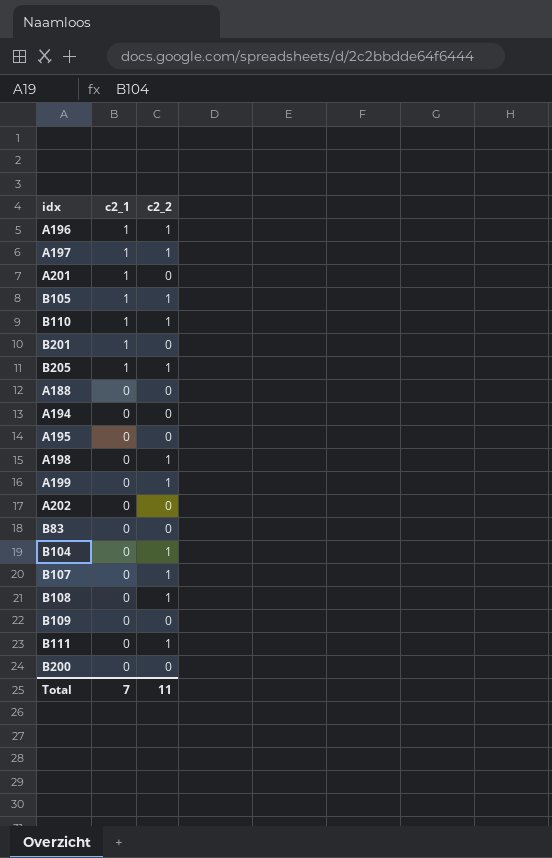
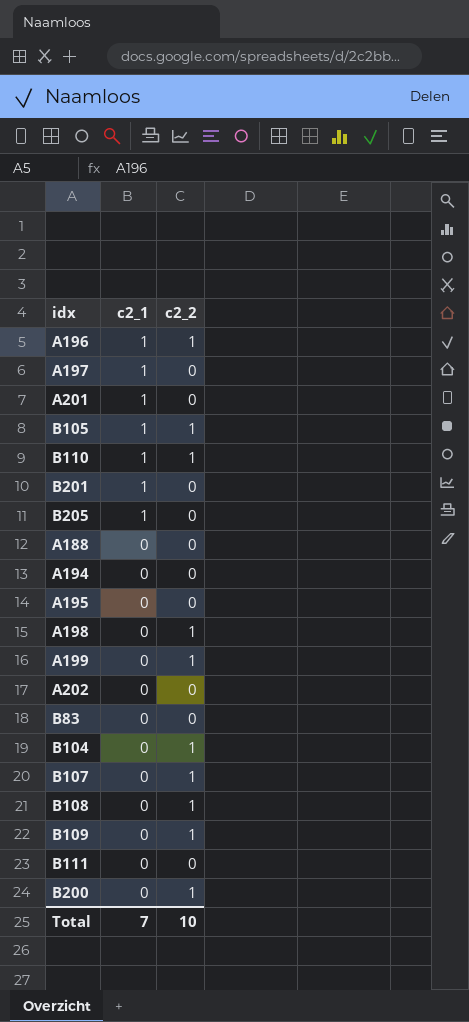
A197 | c2_2: 1 -> 0
B205 | c2_2: 1 -> 0
B109 | c2_2: 0 -> 1
B111 | c2_2: 1 -> 0
B200 | c2_2: 0 -> 1
Total | c2_2: 11 -> 10

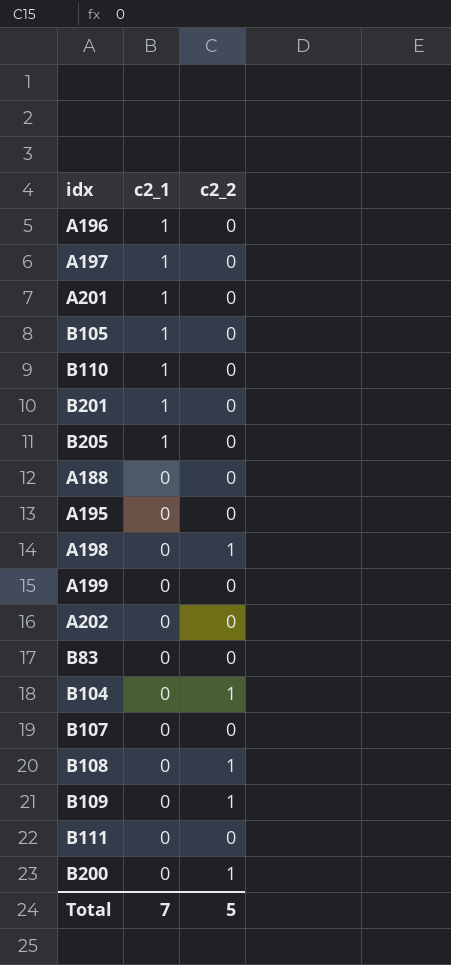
row A194: 0 | 0 -> none
A196 | c2_2: 1 -> 0
B105 | c2_2: 1 -> 0
B110 | c2_2: 1 -> 0
A199 | c2_2: 1 -> 0
B107 | c2_2: 1 -> 0
Total | c2_2: 10 -> 5

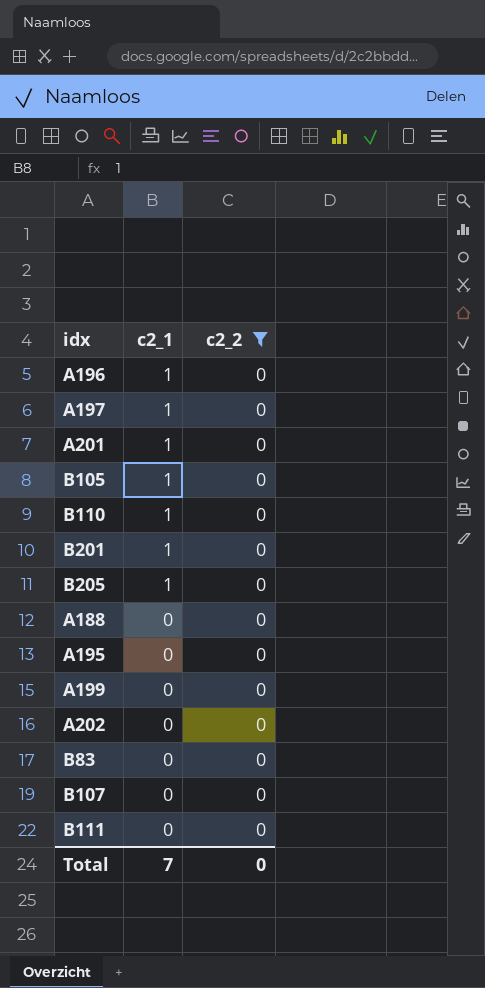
filter: none -> c2_2 = 0
Total | c2_2: 5 -> 0

